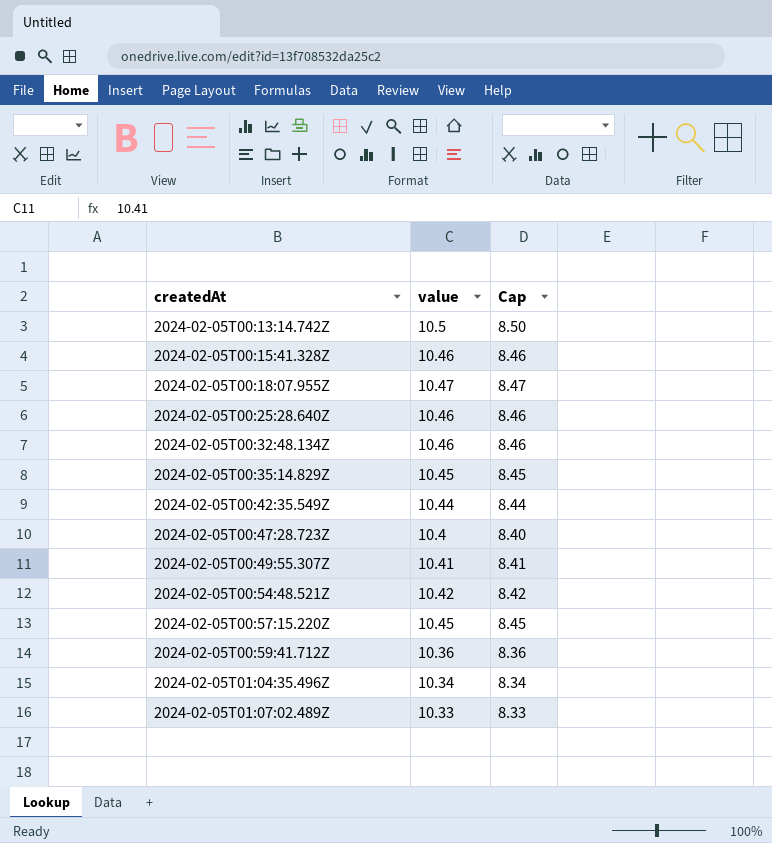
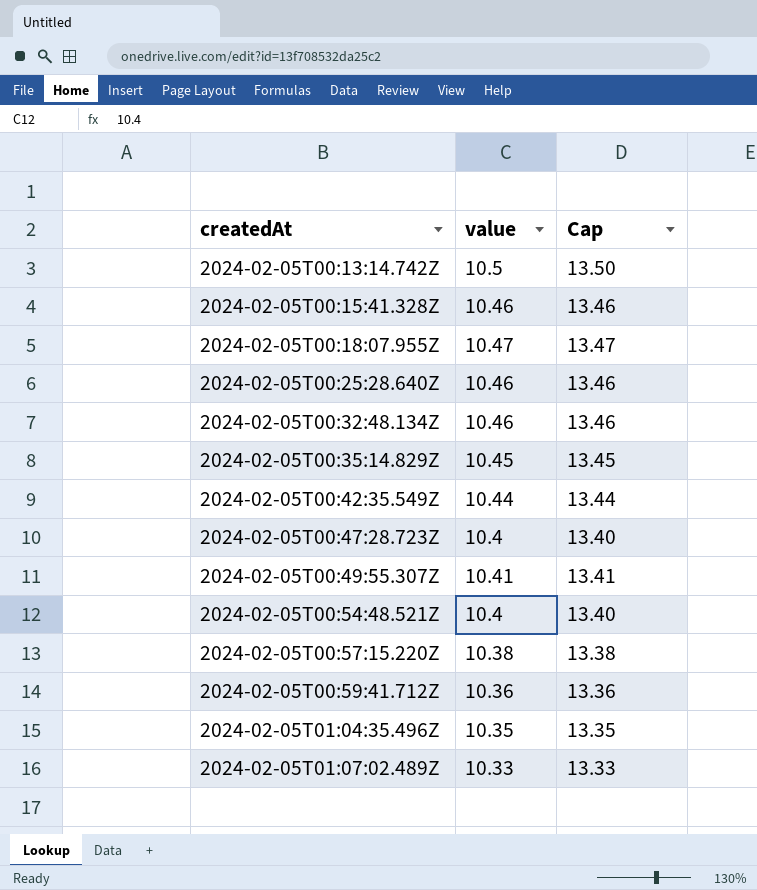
column Cap | formula: [value] - 2 -> [value] + 3
2024-02-05T00:54:48.521Z | value: 10.42 -> 10.4
2024-02-05T00:57:15.220Z | value: 10.45 -> 10.38
2024-02-05T01:04:35.496Z | value: 10.34 -> 10.35

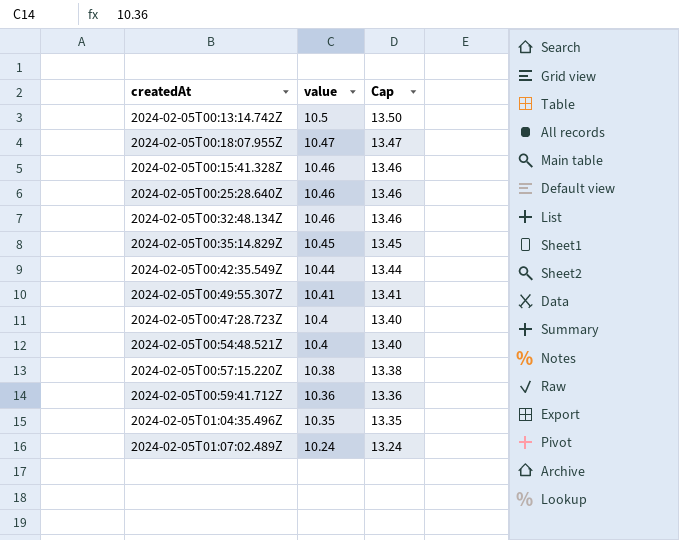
row order: createdAt ascending -> value descending
2024-02-05T01:07:02.489Z | value: 10.33 -> 10.24
2024-02-05T01:07:02.489Z | Cap: 13.33 -> 13.24

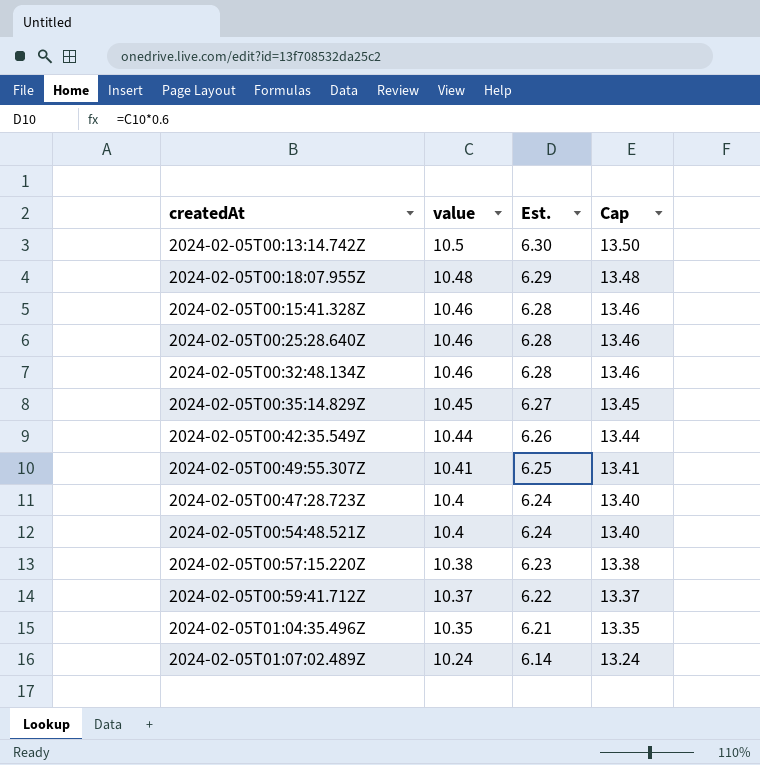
column Est. | formula: none -> [value] * 0.6
2024-02-05T00:18:07.955Z | value: 10.47 -> 10.48
2024-02-05T00:18:07.955Z | Cap: 13.47 -> 13.48
2024-02-05T00:59:41.712Z | value: 10.36 -> 10.37
2024-02-05T00:59:41.712Z | Cap: 13.36 -> 13.37

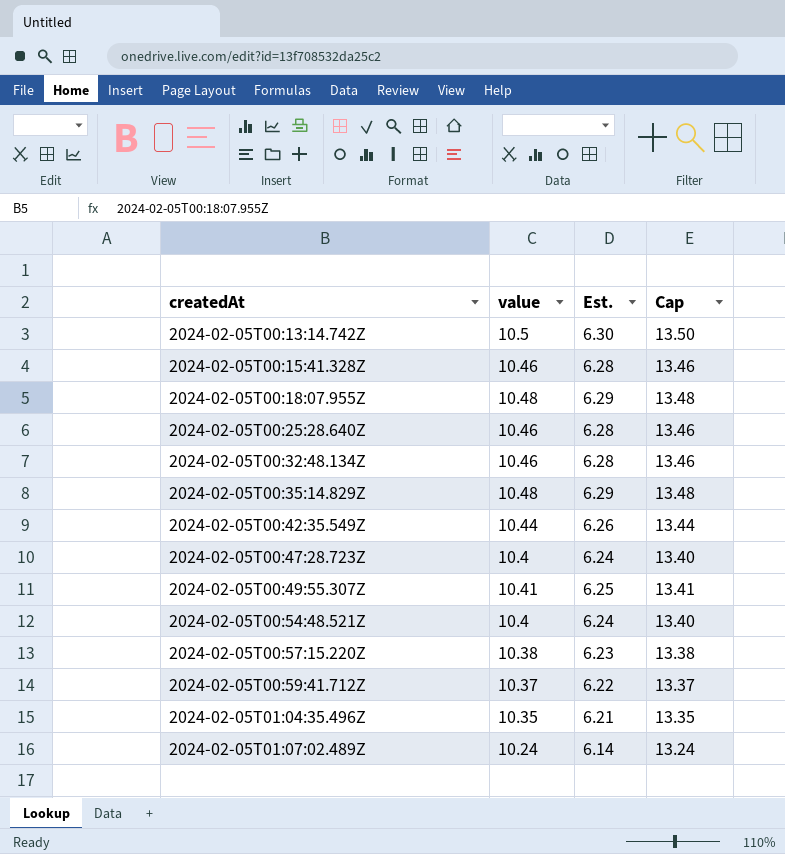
row order: value descending -> createdAt ascending
2024-02-05T00:35:14.829Z | value: 10.45 -> 10.48
2024-02-05T00:35:14.829Z | Est.: 6.27 -> 6.29
2024-02-05T00:35:14.829Z | Cap: 13.45 -> 13.48

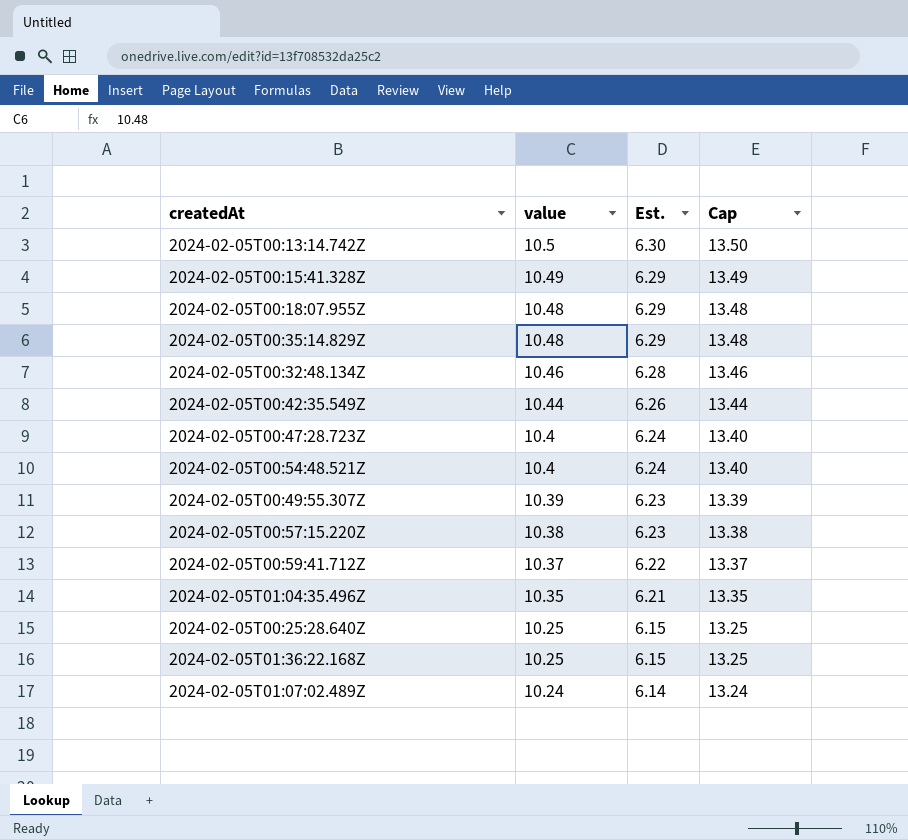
row order: createdAt ascending -> value descending
2024-02-05T00:15:41.328Z | value: 10.46 -> 10.49
2024-02-05T00:15:41.328Z | Est.: 6.28 -> 6.29
2024-02-05T00:15:41.328Z | Cap: 13.46 -> 13.49
2024-02-05T00:49:55.307Z | value: 10.41 -> 10.39
2024-02-05T00:49:55.307Z | Est.: 6.25 -> 6.23
2024-02-05T00:49:55.307Z | Cap: 13.41 -> 13.39
2024-02-05T00:25:28.640Z | value: 10.46 -> 10.25
2024-02-05T00:25:28.640Z | Est.: 6.28 -> 6.15
2024-02-05T00:25:28.640Z | Cap: 13.46 -> 13.25
row 2024-02-05T01:36:22.168Z: none -> 10.25 | 6.15 | 13.25

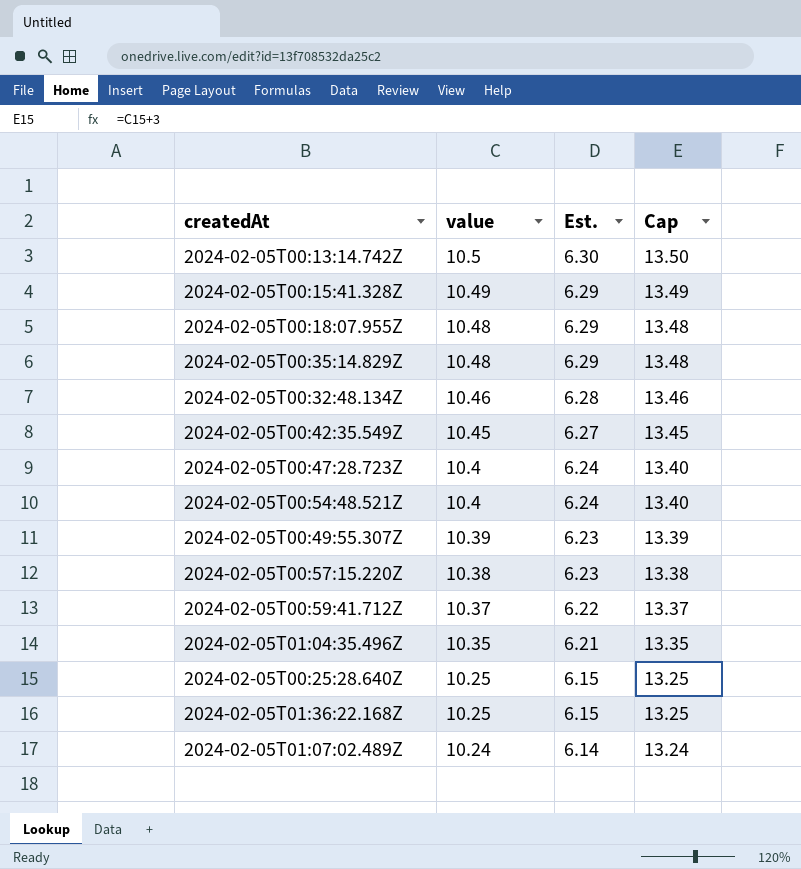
2024-02-05T00:42:35.549Z | value: 10.44 -> 10.45
2024-02-05T00:42:35.549Z | Est.: 6.26 -> 6.27
2024-02-05T00:42:35.549Z | Cap: 13.44 -> 13.45

